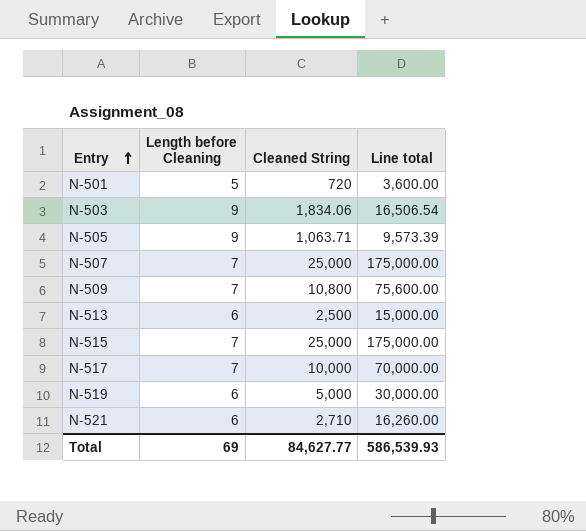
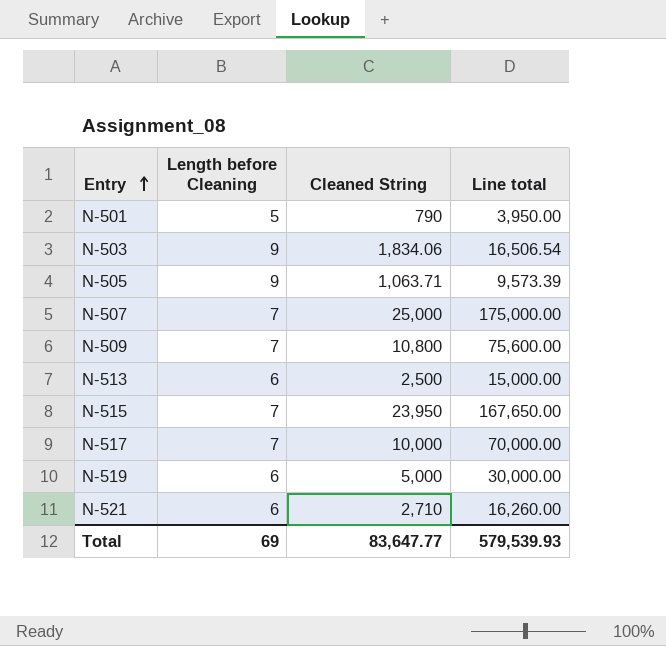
N-501 | Cleaned String: 720 -> 790
N-501 | Line total: 3,600.00 -> 3,950.00
N-515 | Cleaned String: 25,000 -> 23,950
N-515 | Line total: 175,000.00 -> 167,650.00
Total | Cleaned String: 84,627.77 -> 83,647.77
Total | Line total: 586,539.93 -> 579,539.93

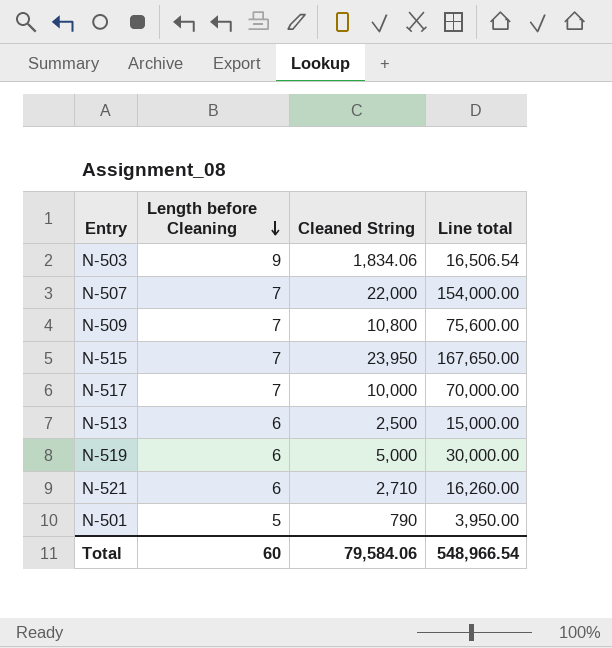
row order: Entry ascending -> Length before Cleaning descending
row N-505: 9 | 1,063.71 | 9,573.39 -> none
N-507 | Cleaned String: 25,000 -> 22,000
N-507 | Line total: 175,000.00 -> 154,000.00
Total | Length before Cleaning: 69 -> 60
Total | Cleaned String: 83,647.77 -> 79,584.06
Total | Line total: 579,539.93 -> 548,966.54

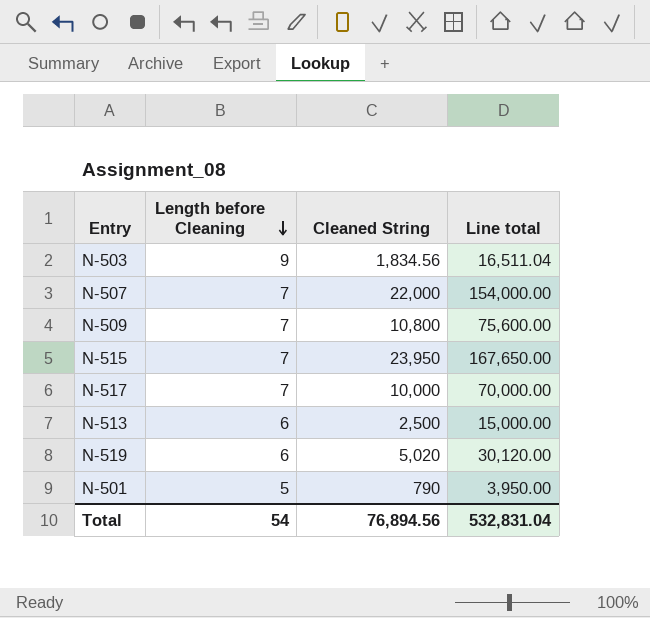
row N-521: 6 | 2,710 | 16,260.00 -> none
N-503 | Cleaned String: 1,834.06 -> 1,834.56
N-503 | Line total: 16,506.54 -> 16,511.04
N-519 | Cleaned String: 5,000 -> 5,020
N-519 | Line total: 30,000.00 -> 30,120.00
Total | Length before Cleaning: 60 -> 54
Total | Cleaned String: 79,584.06 -> 76,894.56
Total | Line total: 548,966.54 -> 532,831.04

